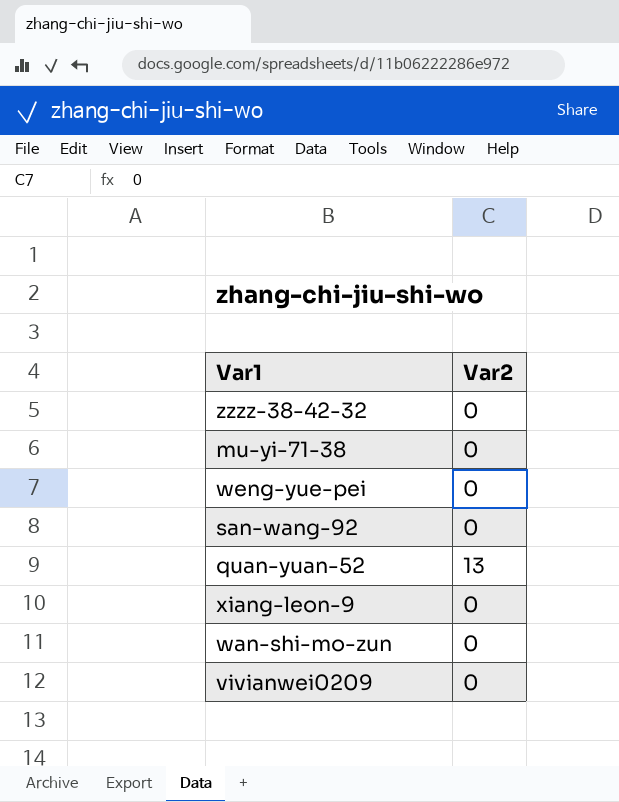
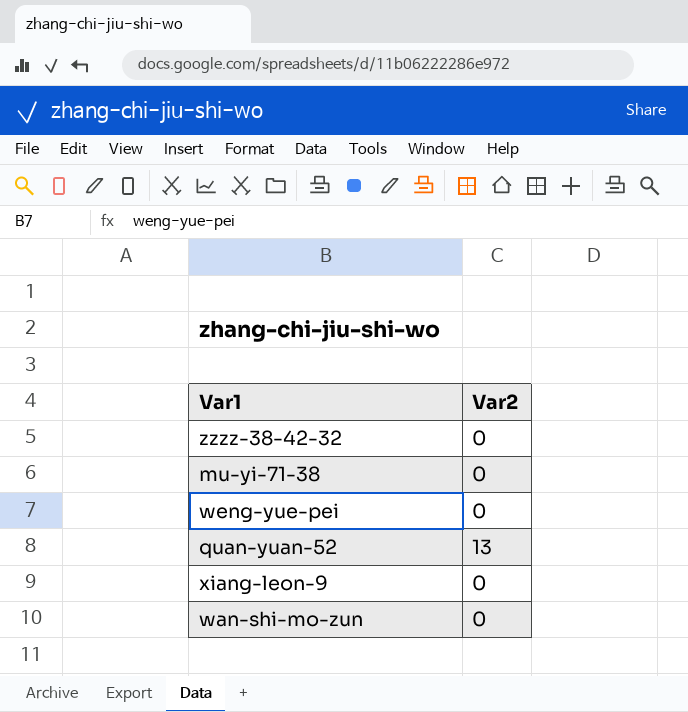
row san-wang-92: 0 -> none
row vivianwei0209: 0 -> none

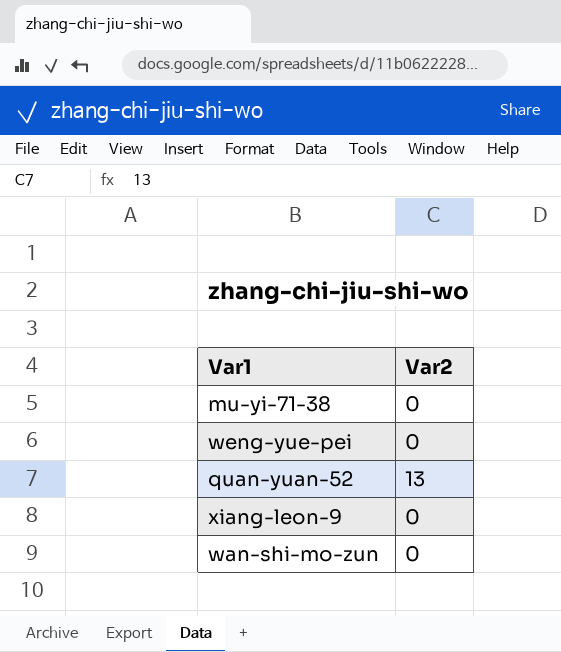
row zzzz-38-42-32: 0 -> none

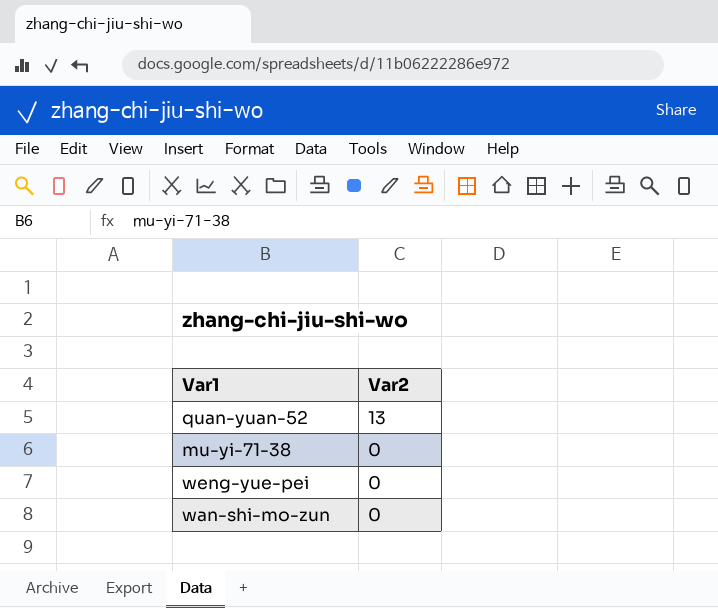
row order: none -> Var2 descending
row xiang-leon-9: 0 -> none

